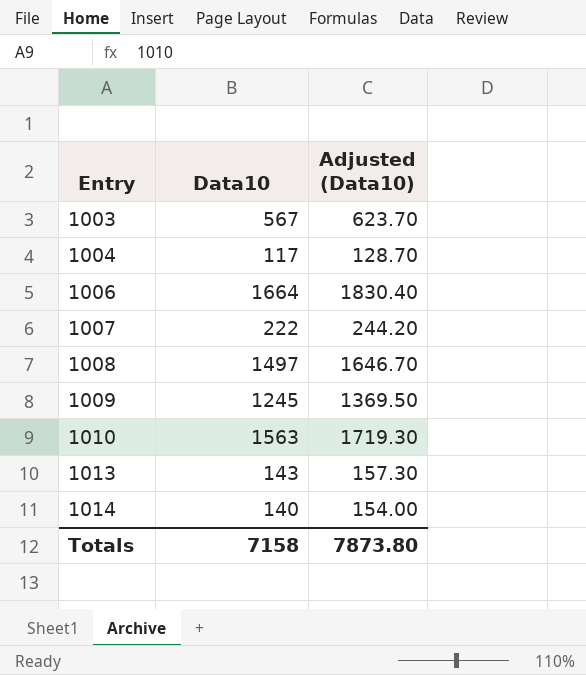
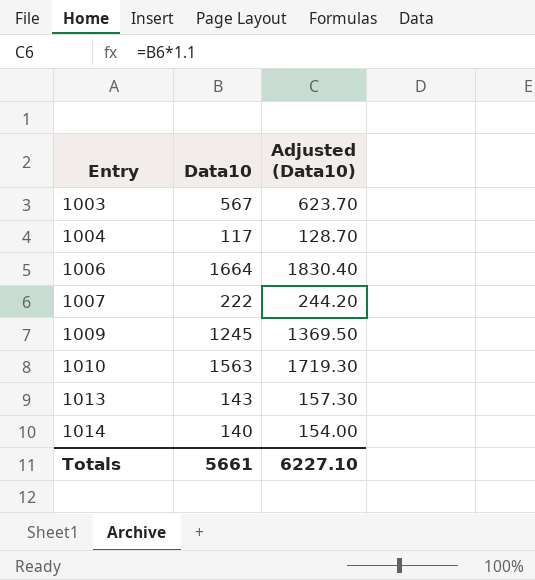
row 1008: 1497 | 1646.70 -> none
Totals | Data10: 7158 -> 5661
Totals | Adjusted (Data10): 7873.80 -> 6227.10

